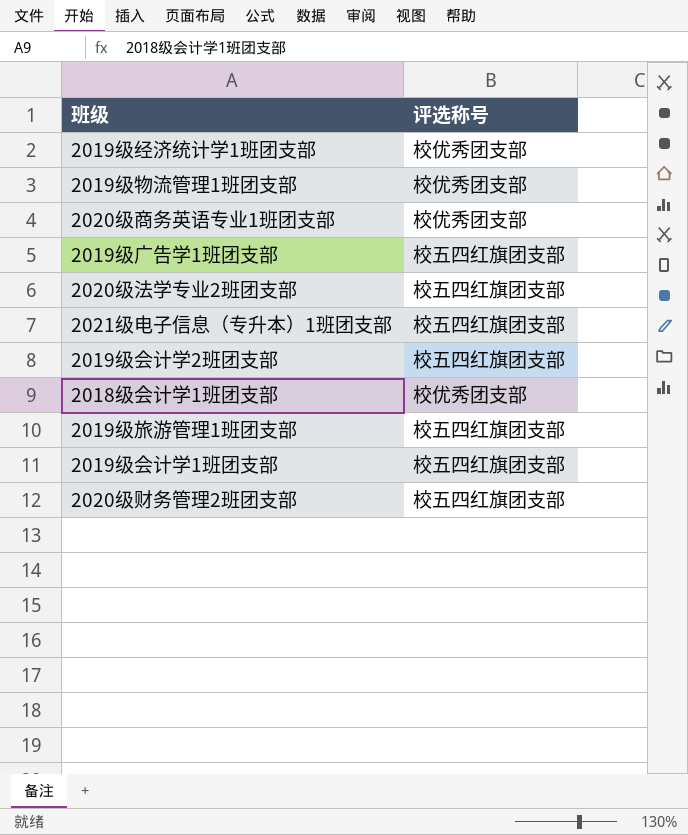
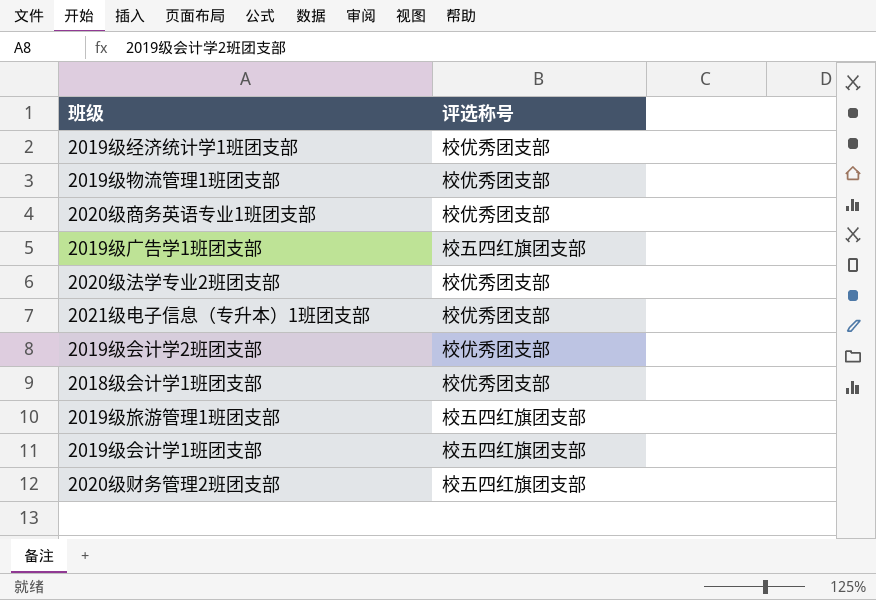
2020级法学专业2班团支部 | 评选称号: 校五四红旗团支部 -> 校优秀团支部
2021级电子信息（专升本）1班团支部 | 评选称号: 校五四红旗团支部 -> 校优秀团支部
2019级会计学2班团支部 | 评选称号: 校五四红旗团支部 -> 校优秀团支部

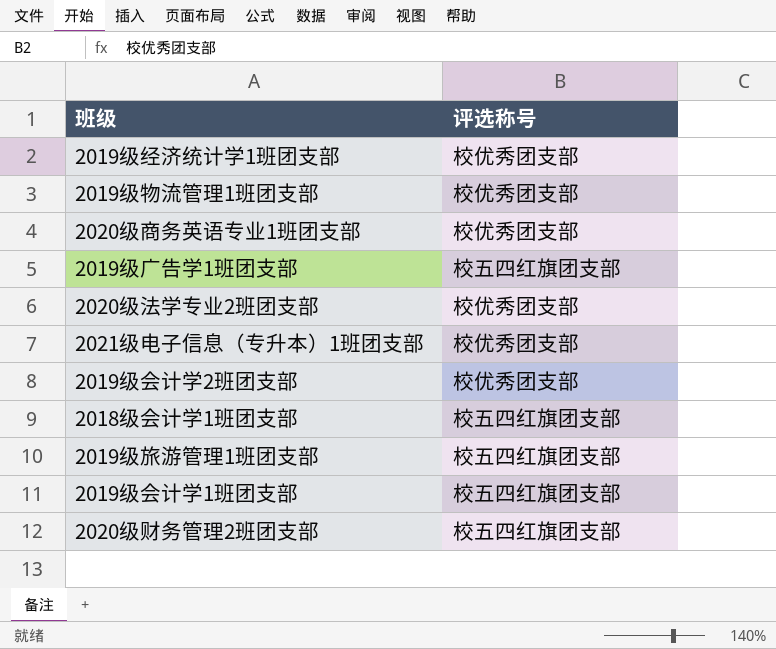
2018级会计学1班团支部 | 评选称号: 校优秀团支部 -> 校五四红旗团支部

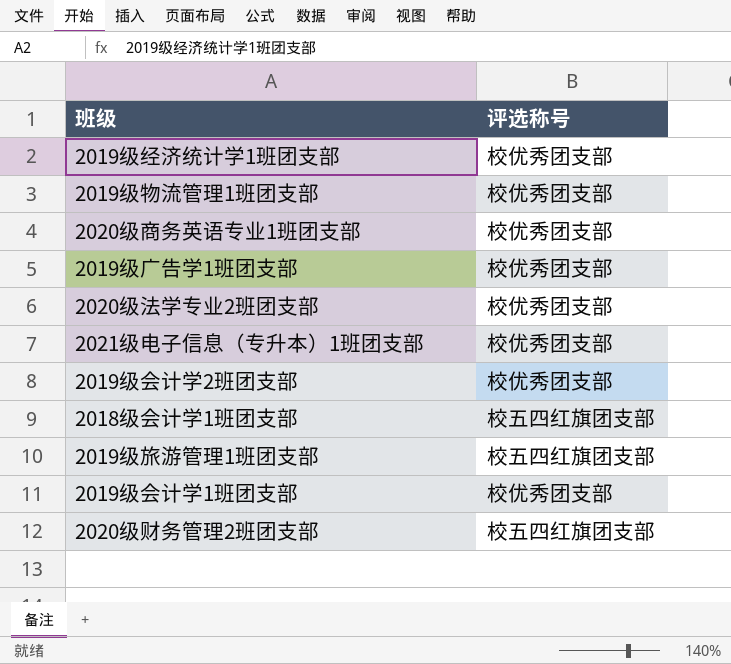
2019级广告学1班团支部 | 评选称号: 校五四红旗团支部 -> 校优秀团支部
2019级会计学1班团支部 | 评选称号: 校五四红旗团支部 -> 校优秀团支部

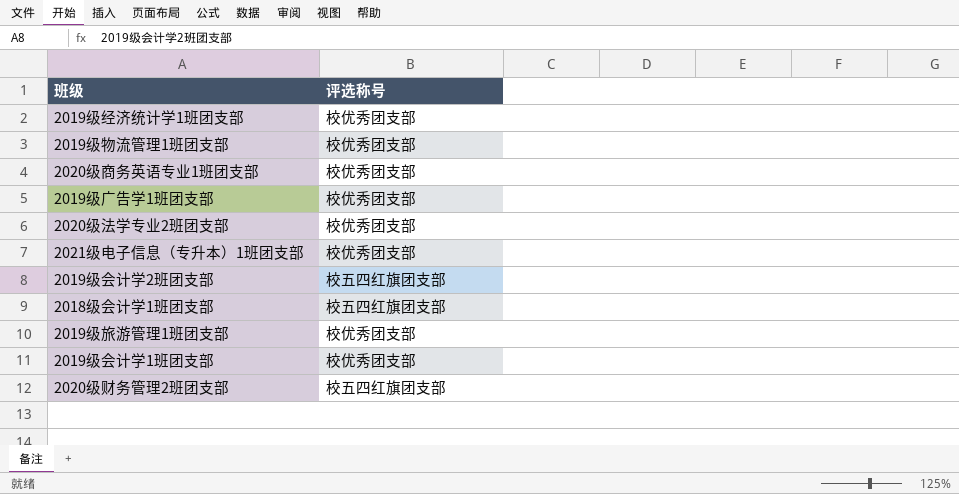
2019级会计学2班团支部 | 评选称号: 校优秀团支部 -> 校五四红旗团支部
2019级旅游管理1班团支部 | 评选称号: 校五四红旗团支部 -> 校优秀团支部

